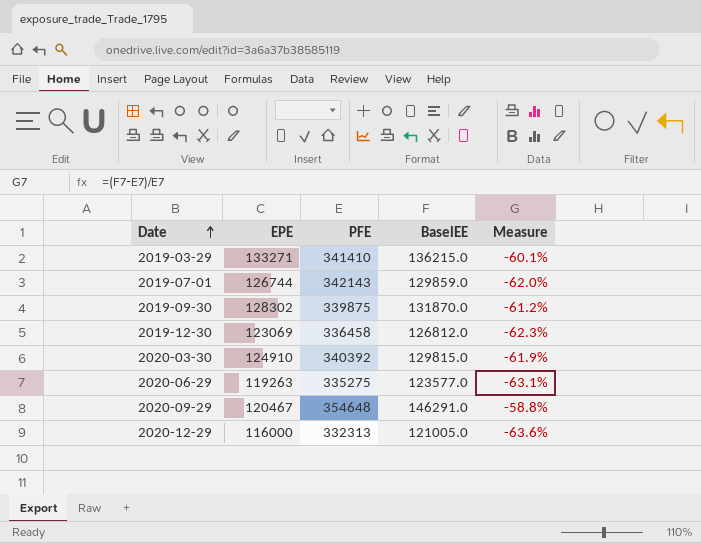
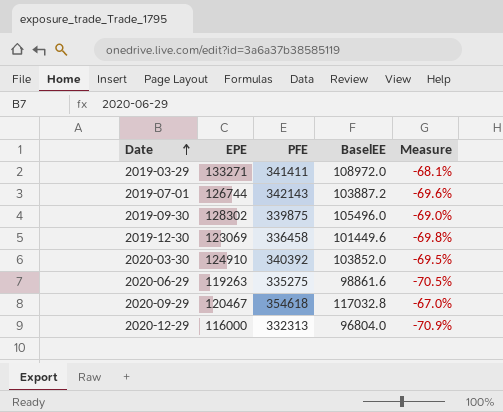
2019-03-29 | PFE: 341410 -> 341411
2019-03-29 | BaselEE: 136215.0 -> 108972.0
2019-03-29 | Measure: -60.1% -> -68.1%
2019-07-01 | BaselEE: 129859.0 -> 103887.2
2019-07-01 | Measure: -62.0% -> -69.6%
2019-09-30 | BaselEE: 131870.0 -> 105496.0
2019-09-30 | Measure: -61.2% -> -69.0%
2019-12-30 | BaselEE: 126812.0 -> 101449.6
2019-12-30 | Measure: -62.3% -> -69.8%
2020-03-30 | BaselEE: 129815.0 -> 103852.0
2020-03-30 | Measure: -61.9% -> -69.5%
2020-06-29 | BaselEE: 123577.0 -> 98861.6
2020-06-29 | Measure: -63.1% -> -70.5%
2020-09-29 | PFE: 354648 -> 354618
2020-09-29 | BaselEE: 146291.0 -> 117032.8
2020-09-29 | Measure: -58.8% -> -67.0%
2020-12-29 | BaselEE: 121005.0 -> 96804.0
2020-12-29 | Measure: -63.6% -> -70.9%

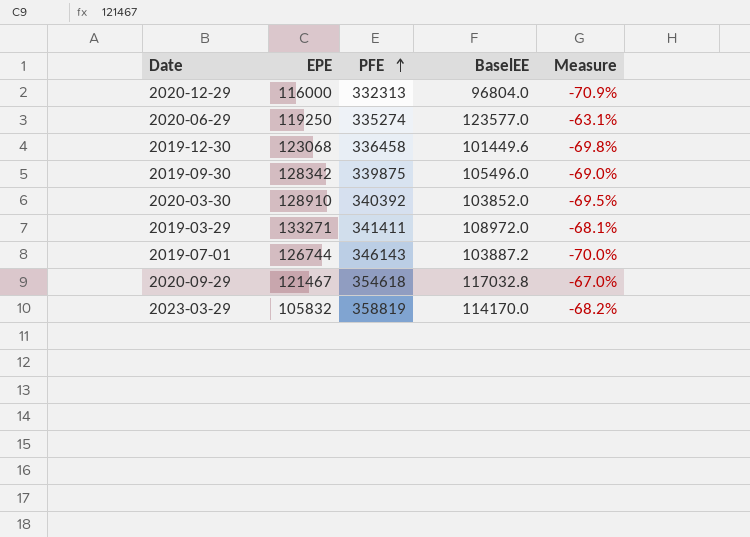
row order: Date ascending -> PFE ascending
2020-06-29 | EPE: 119263 -> 119250
2020-06-29 | PFE: 335275 -> 335274
2020-06-29 | BaselEE: 98861.6 -> 123577.0
2020-06-29 | Measure: -70.5% -> -63.1%
2019-12-30 | EPE: 123069 -> 123068
2019-09-30 | EPE: 128302 -> 128342
2020-03-30 | EPE: 124910 -> 128910
2019-07-01 | PFE: 342143 -> 346143
2019-07-01 | Measure: -69.6% -> -70.0%
2020-09-29 | EPE: 120467 -> 121467
row 2023-03-29: none -> 105832 | 358819 | 114170.0 | -68.2%

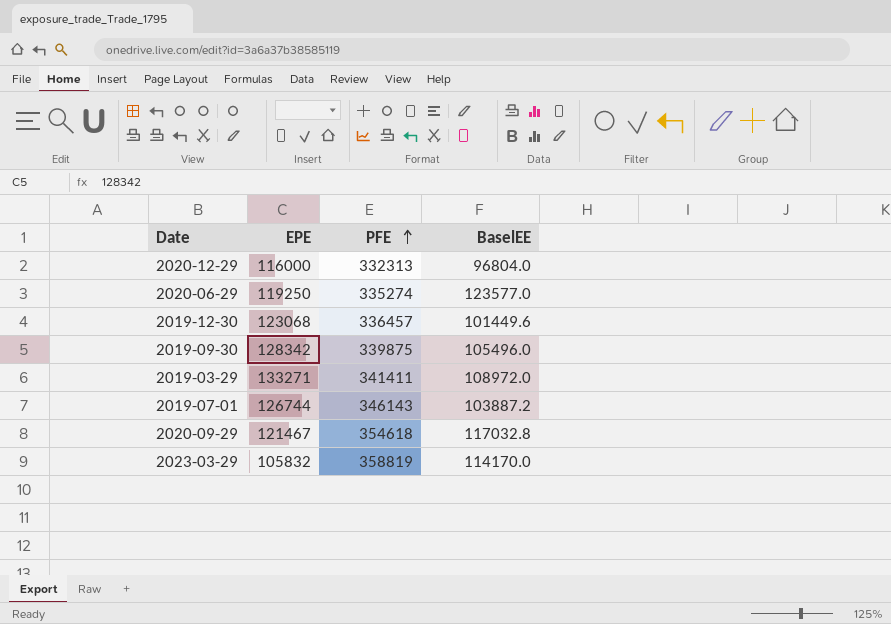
column Measure | formula: ([BaselEE] - [PFE]) / [PFE] -> none
row 2020-03-30: 128910 | 340392 | 103852.0 | -69.5% -> none
2019-12-30 | PFE: 336458 -> 336457

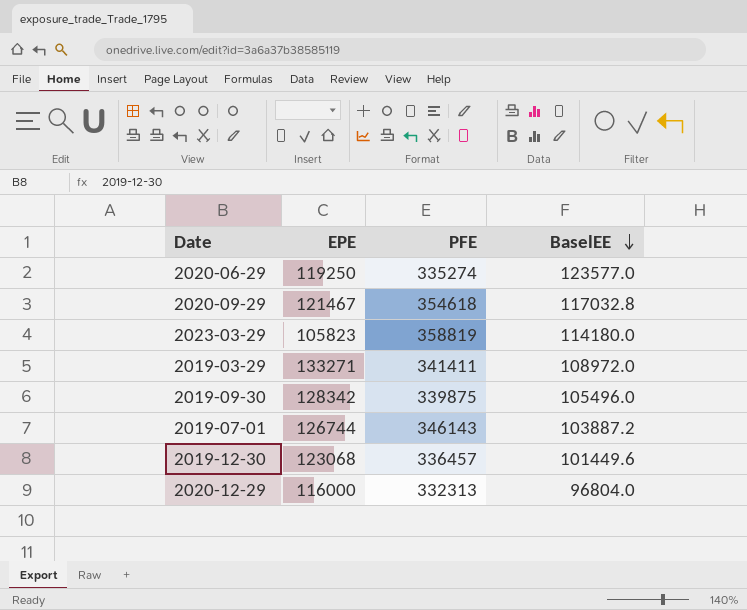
row order: PFE ascending -> BaselEE descending
2023-03-29 | EPE: 105832 -> 105823
2023-03-29 | BaselEE: 114170.0 -> 114180.0

